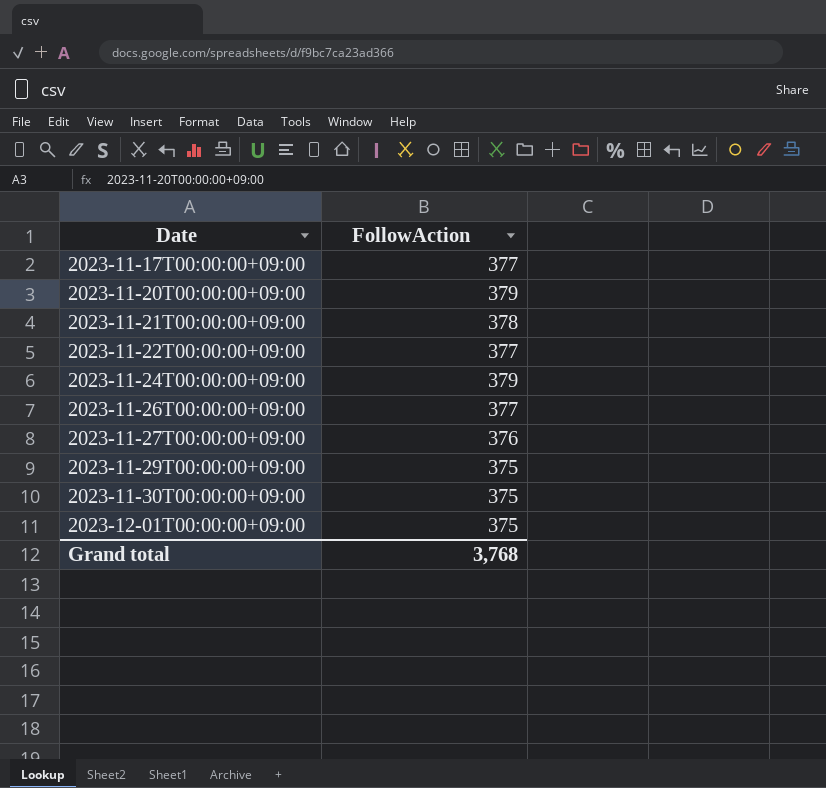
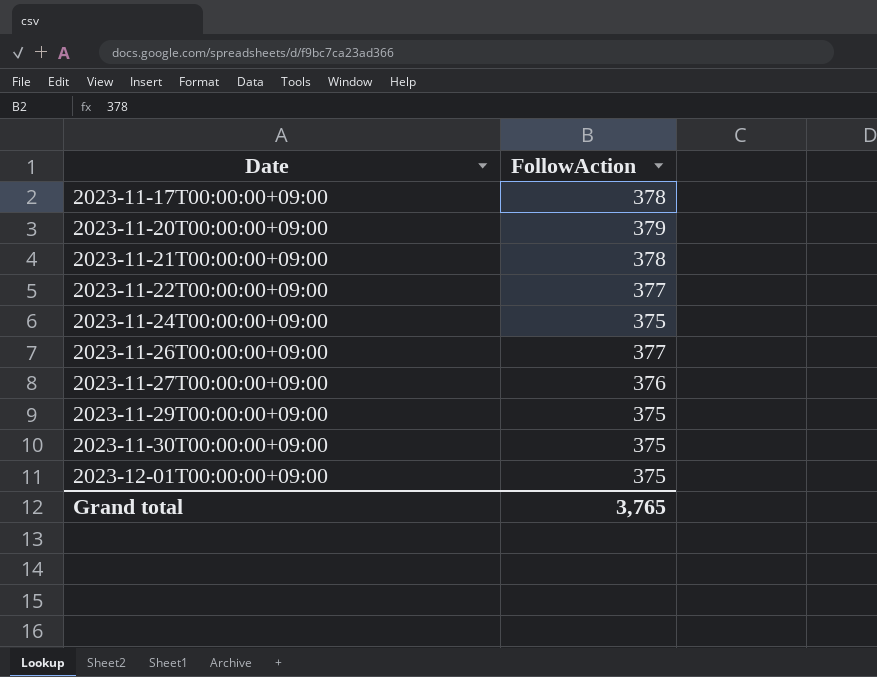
2023-11-17T00:00:00+09:00 | FollowAction: 377 -> 378
2023-11-24T00:00:00+09:00 | FollowAction: 379 -> 375
Grand total | FollowAction: 3,768 -> 3,765

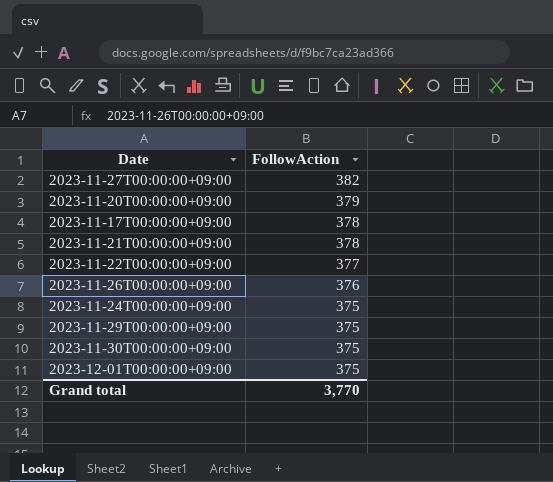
row order: Date ascending -> FollowAction descending
2023-11-27T00:00:00+09:00 | FollowAction: 376 -> 382
2023-11-26T00:00:00+09:00 | FollowAction: 377 -> 376
Grand total | FollowAction: 3,765 -> 3,770

